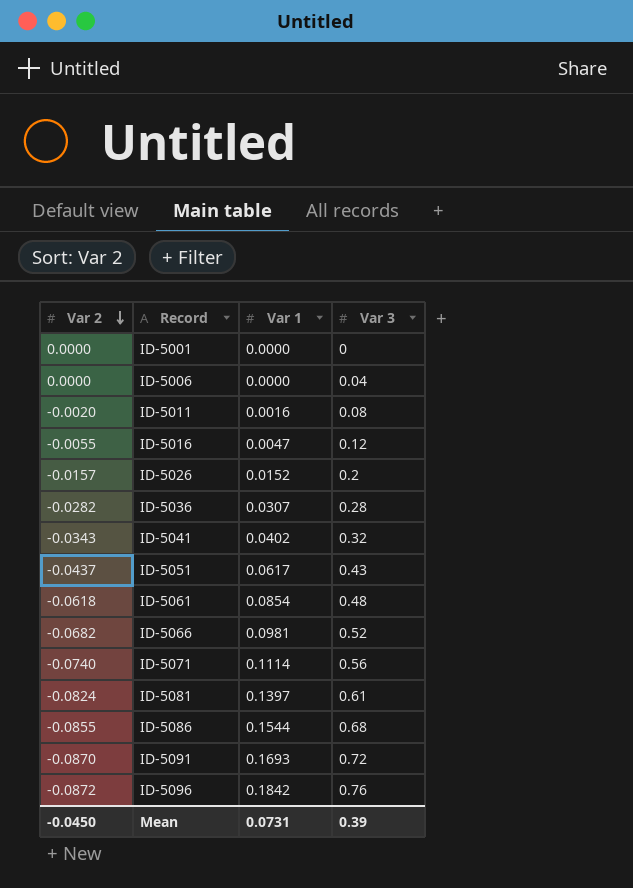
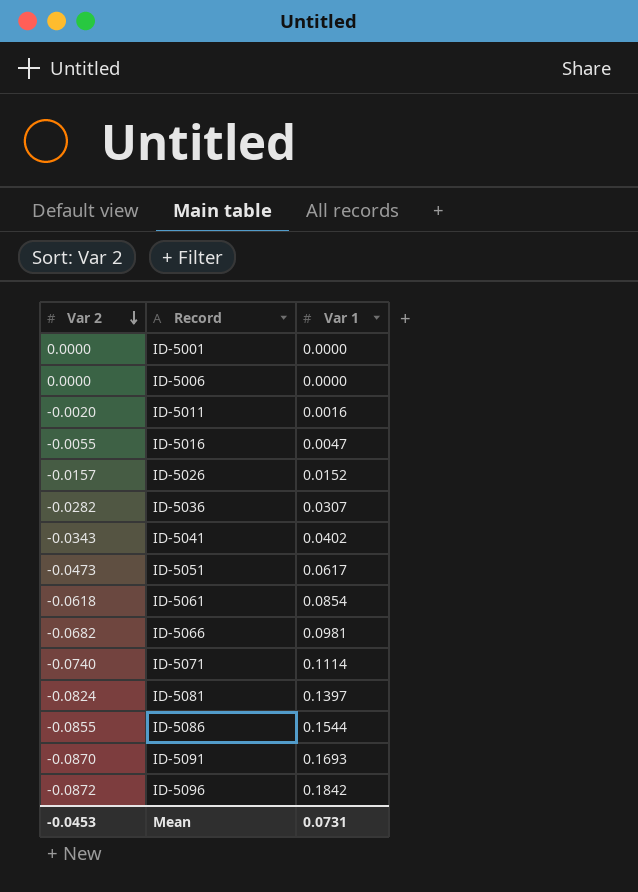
column Var 3 | position: 4 -> none
ID-5051 | Var 2: -0.0437 -> -0.0473
Mean | Var 2: -0.0450 -> -0.0453

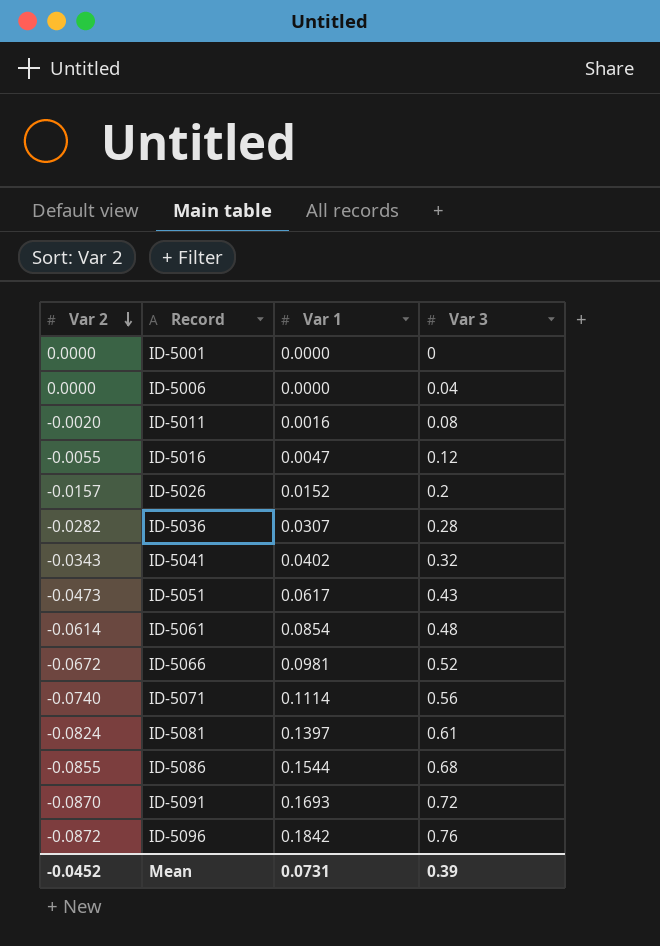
column Var 3 | position: none -> 4
ID-5061 | Var 2: -0.0618 -> -0.0614
ID-5066 | Var 2: -0.0682 -> -0.0672
Mean | Var 2: -0.0453 -> -0.0452

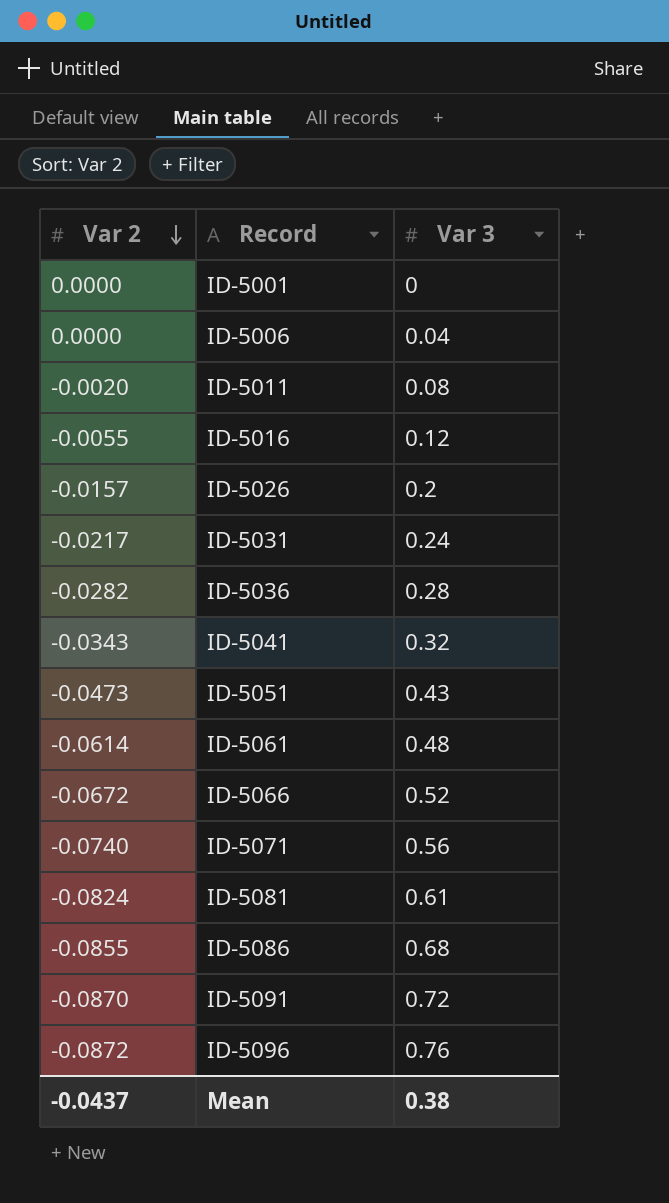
column Var 1 | position: 3 -> none
row ID-5031: none -> -0.0217 | 0.24
Mean | Var 2: -0.0452 -> -0.0437
Mean | Var 3: 0.39 -> 0.38

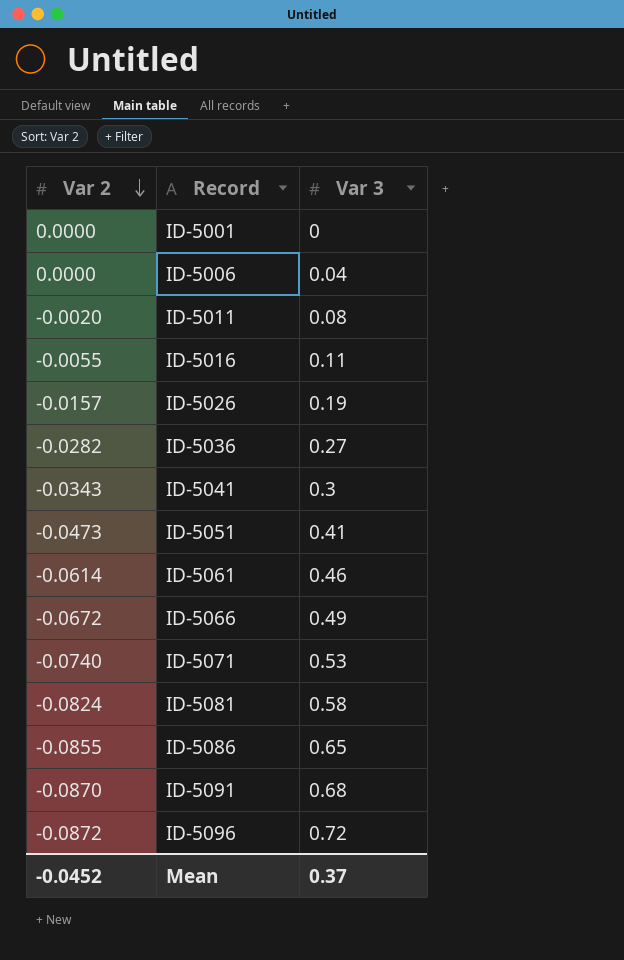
row ID-5031: -0.0217 | 0.24 -> none
ID-5016 | Var 3: 0.12 -> 0.11
ID-5026 | Var 3: 0.2 -> 0.19
ID-5036 | Var 3: 0.28 -> 0.27
ID-5041 | Var 3: 0.32 -> 0.3
ID-5051 | Var 3: 0.43 -> 0.41
ID-5061 | Var 3: 0.48 -> 0.46
ID-5066 | Var 3: 0.52 -> 0.49
ID-5071 | Var 3: 0.56 -> 0.53
ID-5081 | Var 3: 0.61 -> 0.58
ID-5086 | Var 3: 0.68 -> 0.65
ID-5091 | Var 3: 0.72 -> 0.68
ID-5096 | Var 3: 0.76 -> 0.72
Mean | Var 2: -0.0437 -> -0.0452
Mean | Var 3: 0.38 -> 0.37

